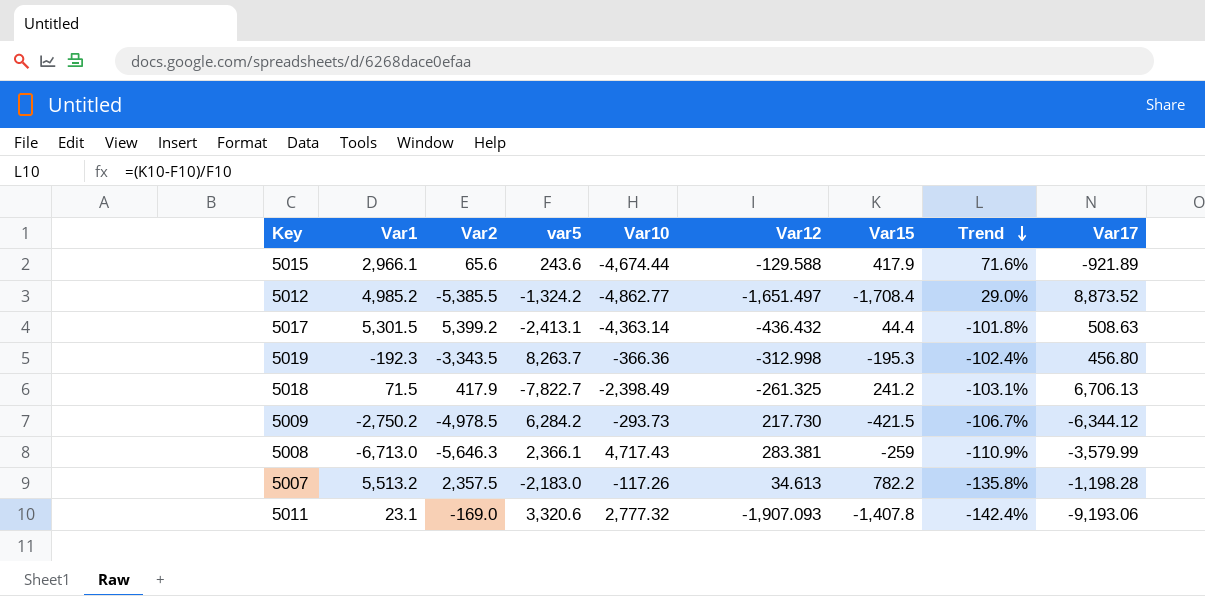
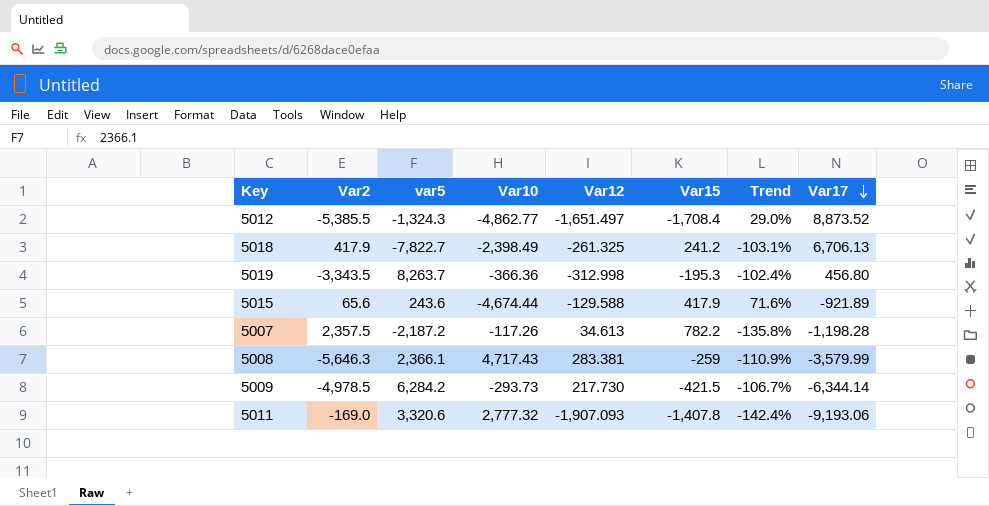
row order: Trend descending -> Var17 descending
column Var1 | position: 2 -> none
row 5017: 5,301.5 | 5,399.2 | -2,413.1 | -4,363.14 | -436.432 | 44.4 | -101.8% | 508.63 -> none
5012 | var5: -1,324.2 -> -1,324.3
5007 | var5: -2,183.0 -> -2,187.2
5009 | Var17: -6,344.12 -> -6,344.14

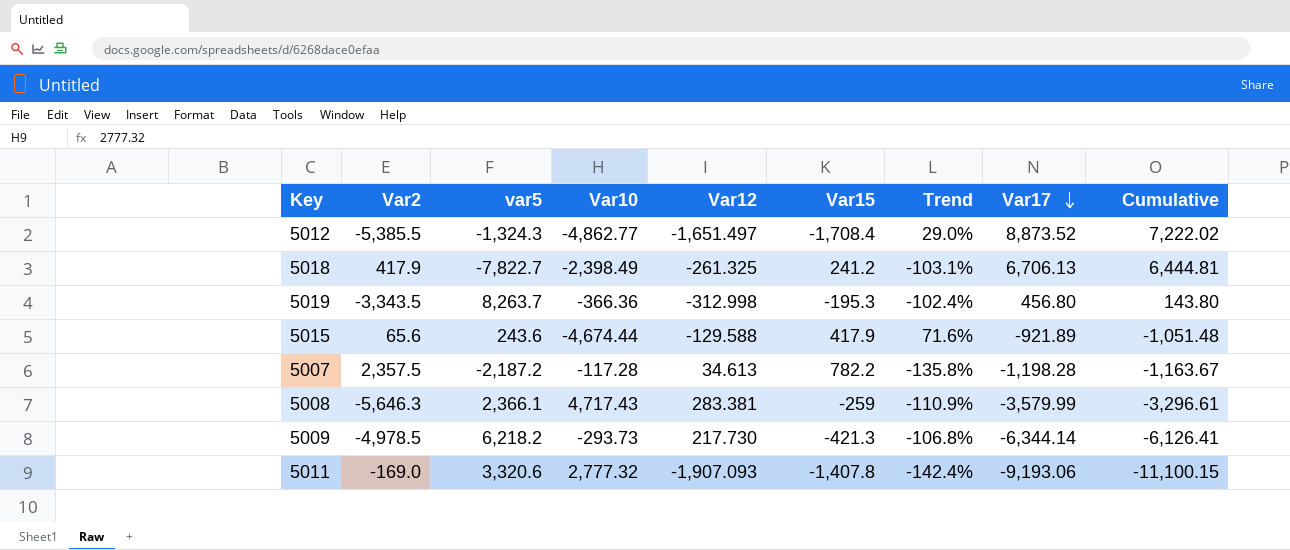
column Cumulative | formula: none -> [Var12] + [Var17]
5007 | Var10: -117.26 -> -117.28
5009 | var5: 6,284.2 -> 6,218.2
5009 | Var15: -421.5 -> -421.3
5009 | Trend: -106.7% -> -106.8%

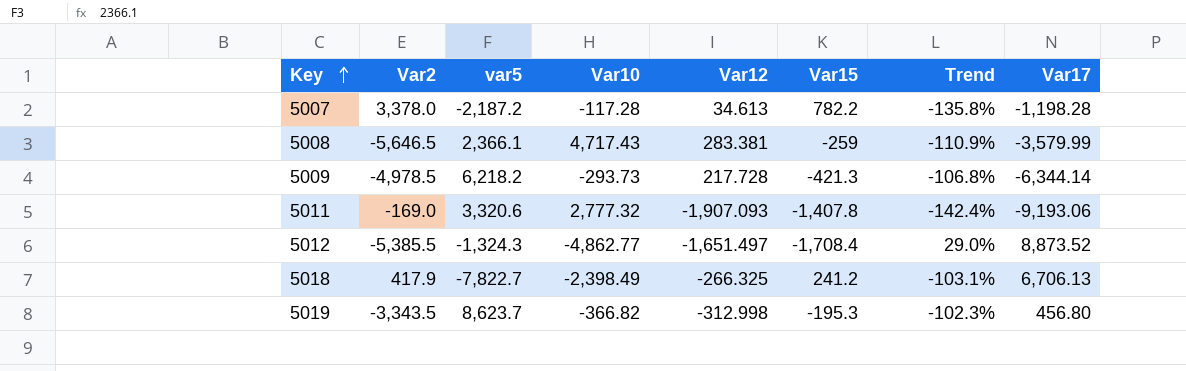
row order: Var17 descending -> Key ascending
column Cumulative | formula: [Var12] + [Var17] -> none
row 5015: 65.6 | 243.6 | -4,674.44 | -129.588 | 417.9 | 71.6% | -921.89 | -1,051.48 -> none
5007 | Var2: 2,357.5 -> 3,378.0
5008 | Var2: -5,646.3 -> -5,646.5
5009 | Var12: 217.730 -> 217.728
5018 | Var12: -261.325 -> -266.325
5019 | var5: 8,263.7 -> 8,623.7
5019 | Var10: -366.36 -> -366.82
5019 | Trend: -102.4% -> -102.3%

